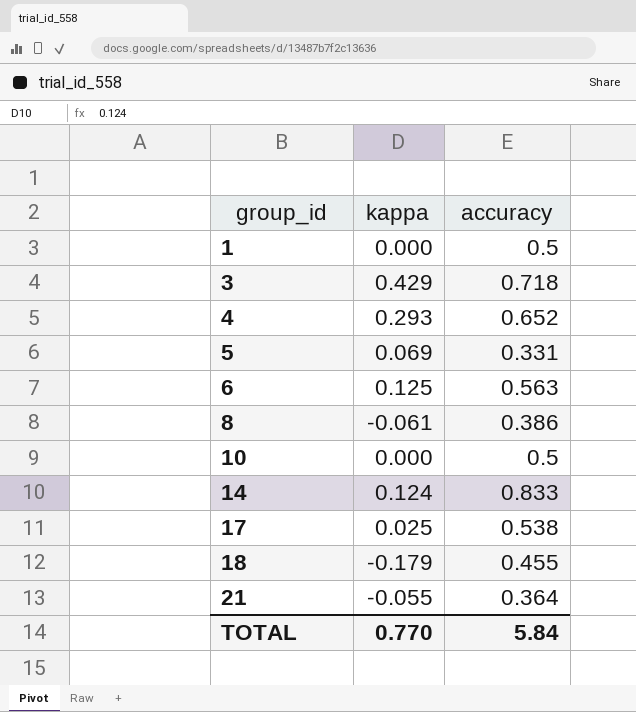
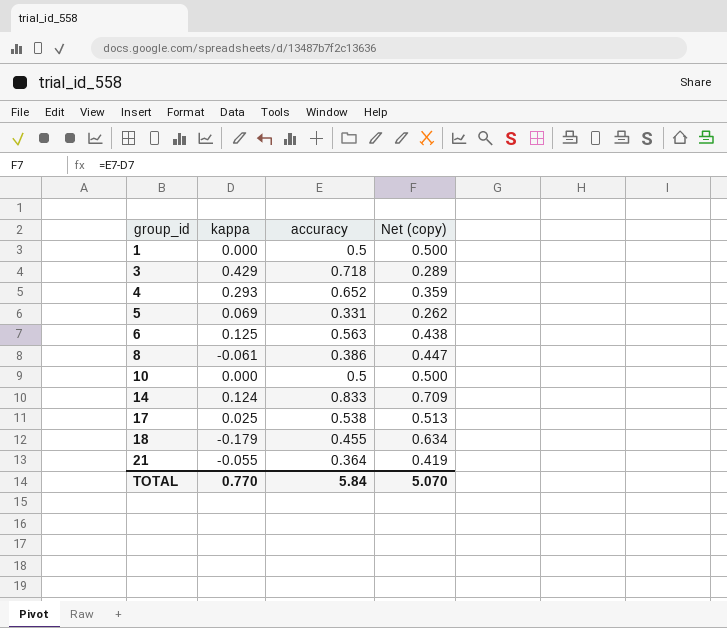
column Net (copy) | formula: none -> [accuracy] - [kappa]

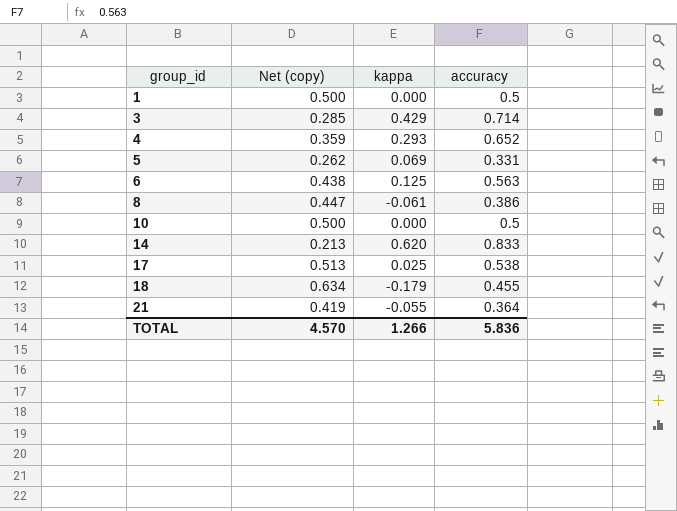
column Net (copy) | position: 4 -> 2
3 | Net (copy): 0.289 -> 0.285
3 | accuracy: 0.718 -> 0.714
14 | Net (copy): 0.709 -> 0.213
14 | kappa: 0.124 -> 0.620
TOTAL | Net (copy): 5.070 -> 4.570
TOTAL | kappa: 0.770 -> 1.266
TOTAL | accuracy: 5.84 -> 5.836

